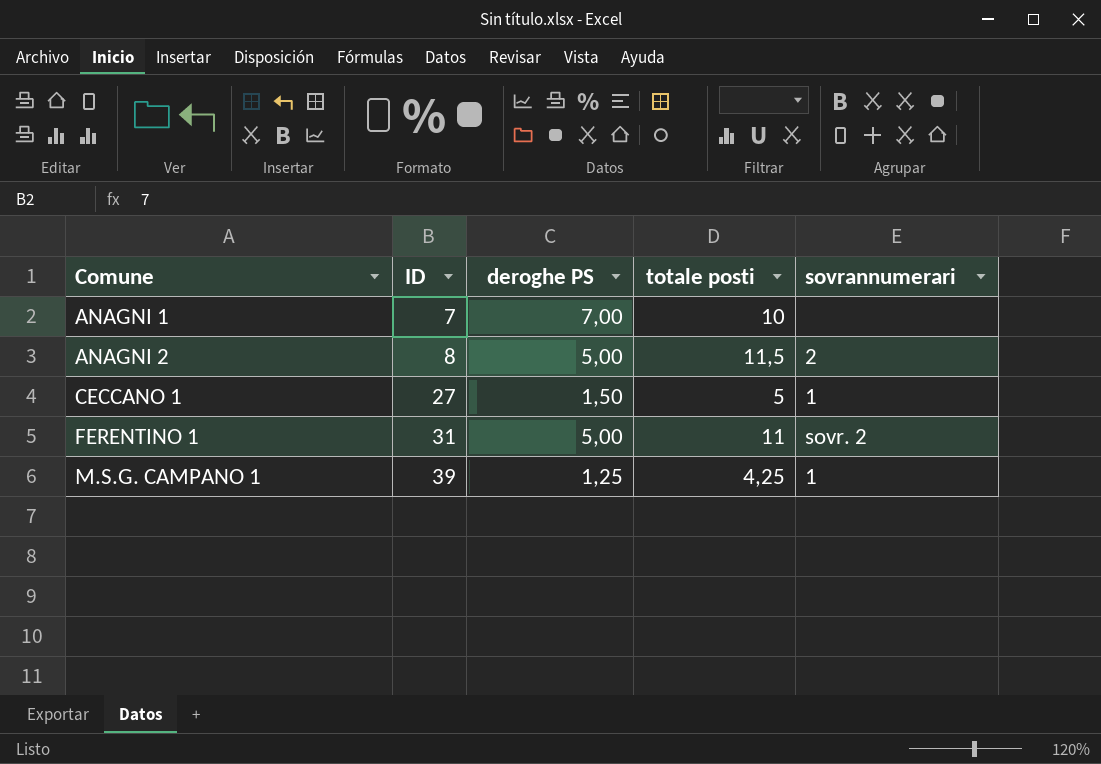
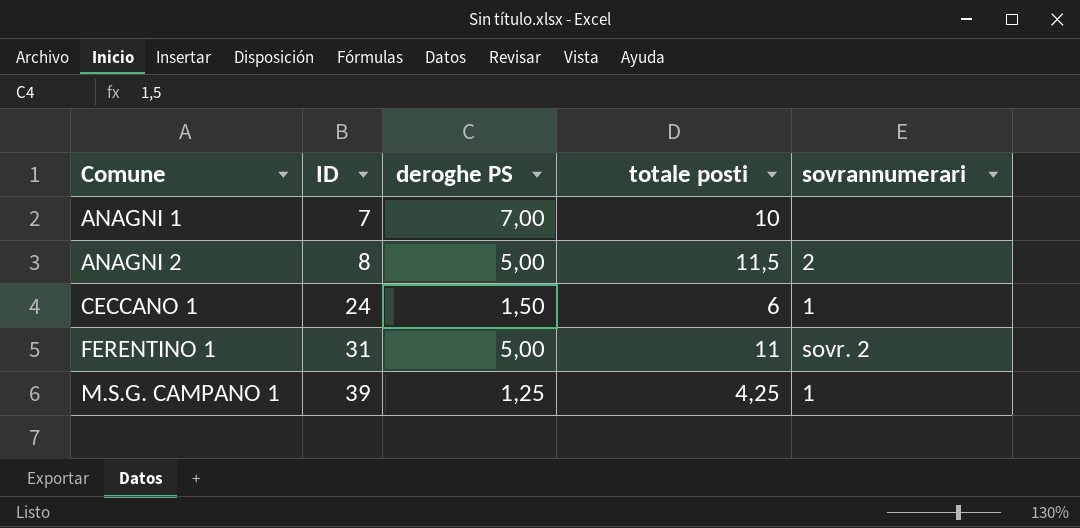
CECCANO 1 | ID: 27 -> 24
CECCANO 1 | totale posti: 5 -> 6

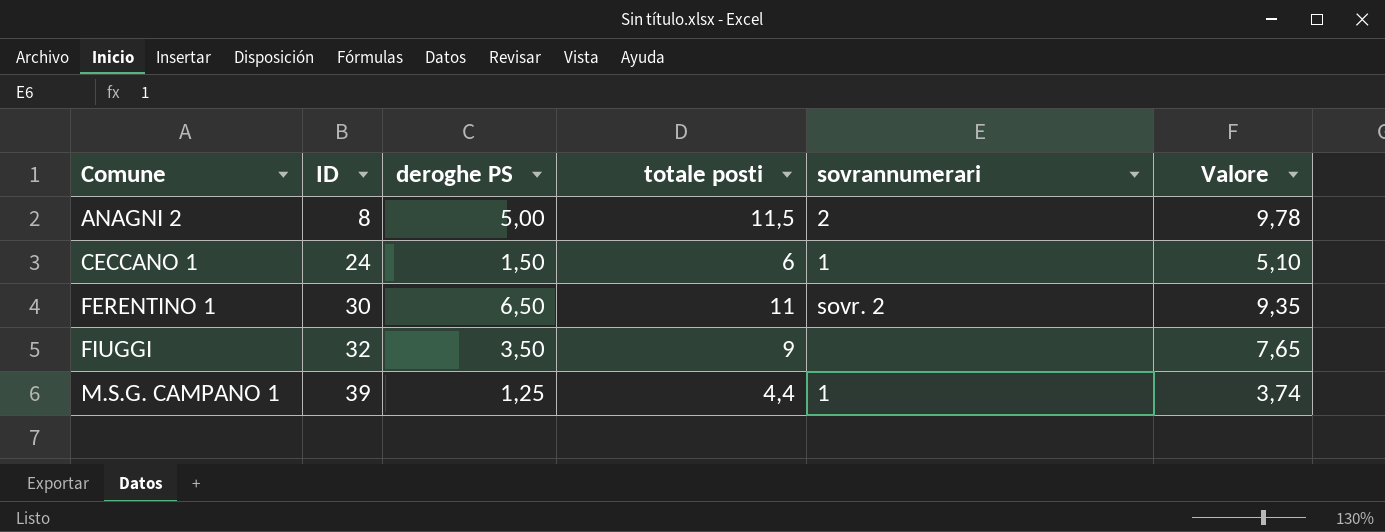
column Valore | formula: none -> [totale posti] * 0,85
row ANAGNI 1: 7 | 7,00 | 10 | none -> none
FERENTINO 1 | ID: 31 -> 30
FERENTINO 1 | deroghe PS: 5,00 -> 6,50
row FIUGGI: none -> 32 | 3,50 | 9 | none | 7,65
M.S.G. CAMPANO 1 | totale posti: 4,25 -> 4,4

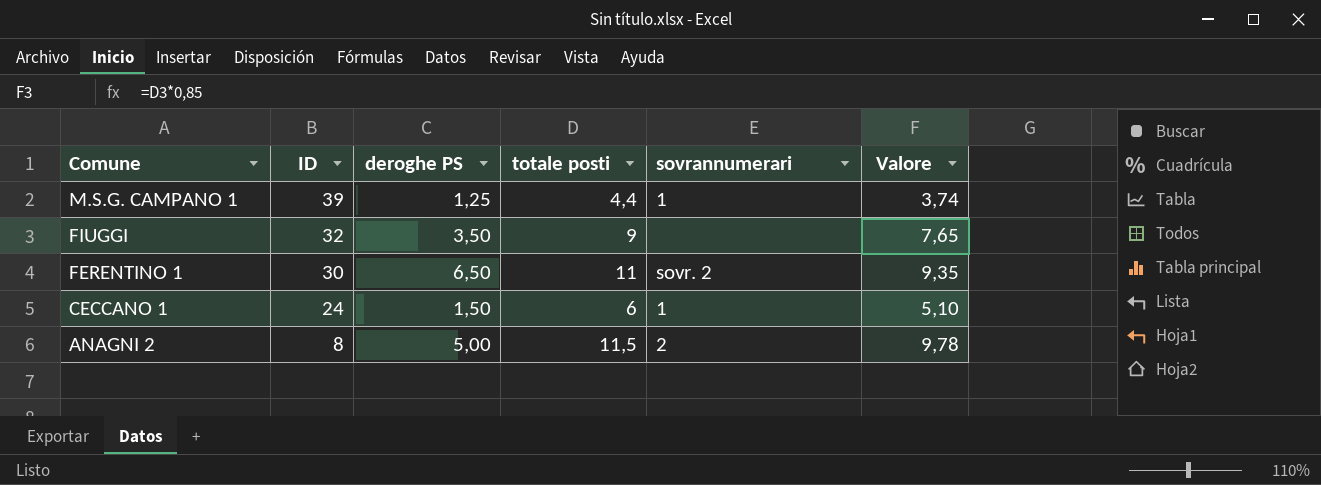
row order: Comune ascending -> Comune descending

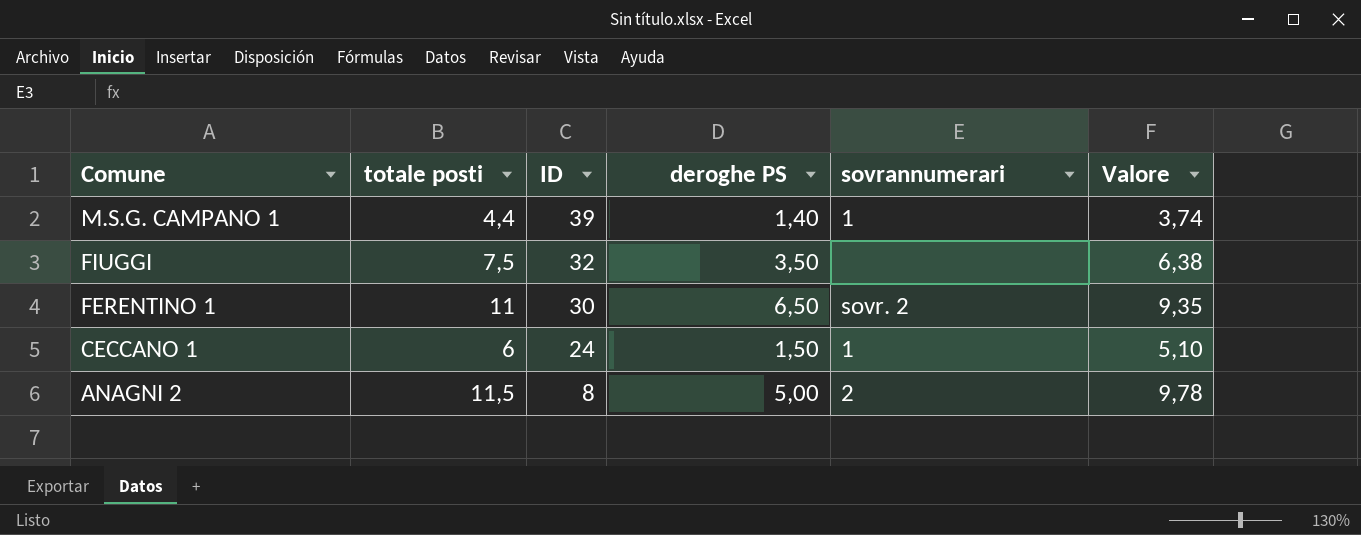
column totale posti | position: 4 -> 2
M.S.G. CAMPANO 1 | deroghe PS: 1,25 -> 1,40
FIUGGI | totale posti: 9 -> 7,5
FIUGGI | Valore: 7,65 -> 6,38

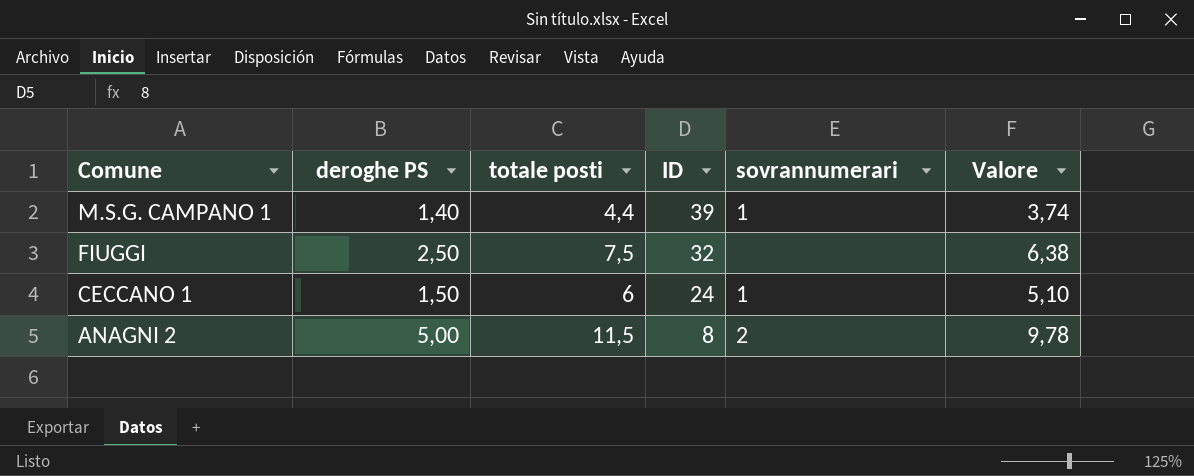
column deroghe PS | position: 4 -> 2
row FERENTINO 1: 11 | 30 | 6,50 | sovr. 2 | 9,35 -> none
FIUGGI | deroghe PS: 3,50 -> 2,50

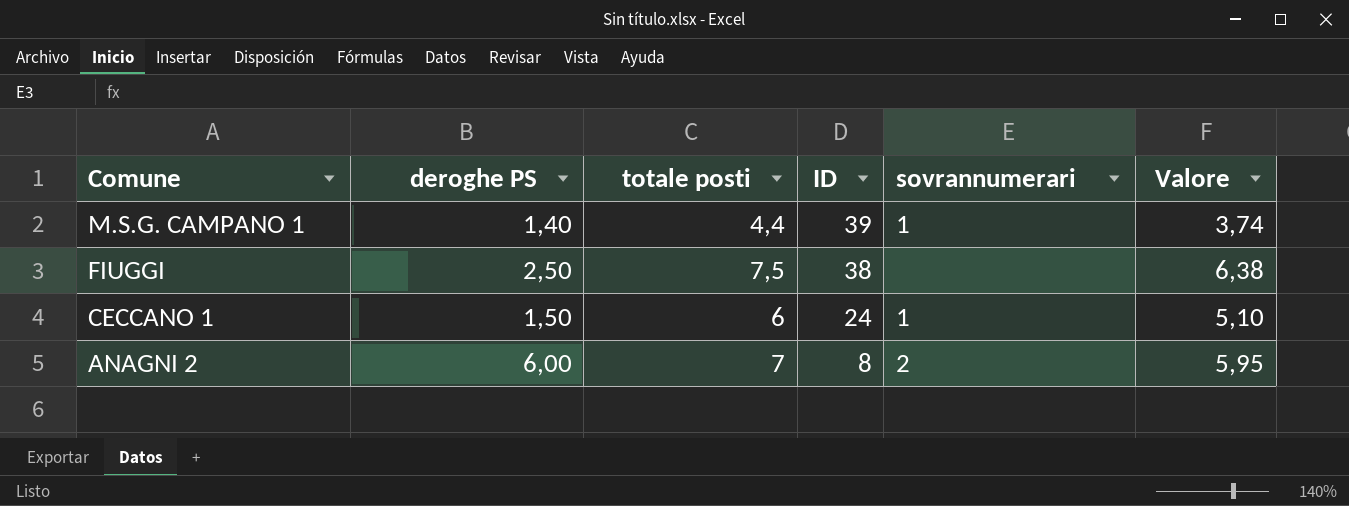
FIUGGI | ID: 32 -> 38
ANAGNI 2 | deroghe PS: 5,00 -> 6,00
ANAGNI 2 | totale posti: 11,5 -> 7
ANAGNI 2 | Valore: 9,78 -> 5,95

